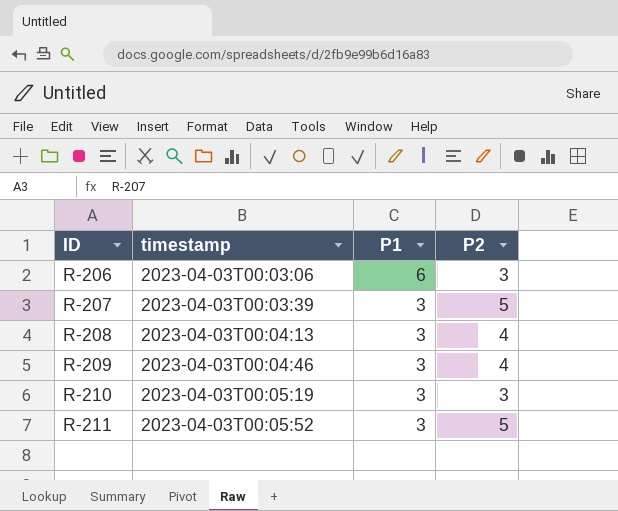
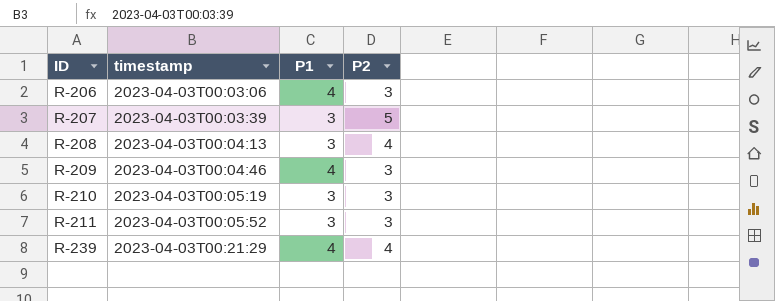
R-206 | P1: 6 -> 4
R-209 | P1: 3 -> 4
R-209 | P2: 4 -> 3
R-211 | P2: 5 -> 3
row R-239: none -> 2023-04-03T00:21:29 | 4 | 4

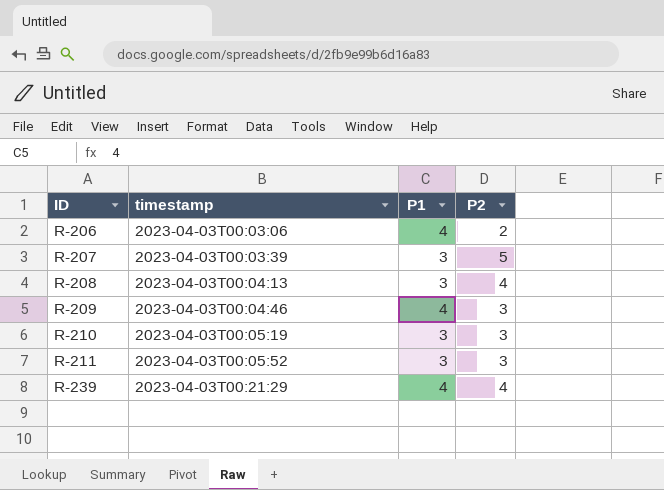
R-206 | P2: 3 -> 2

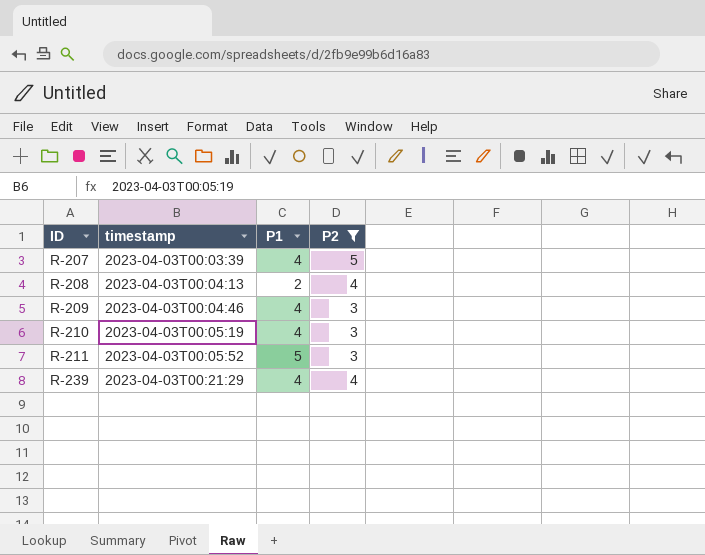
filter: none -> P2 != 2
R-207 | P1: 3 -> 4
R-208 | P1: 3 -> 2
R-210 | P1: 3 -> 4
R-211 | P1: 3 -> 5

